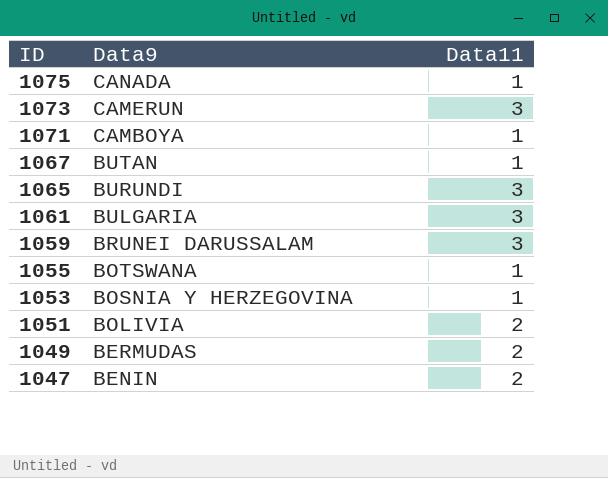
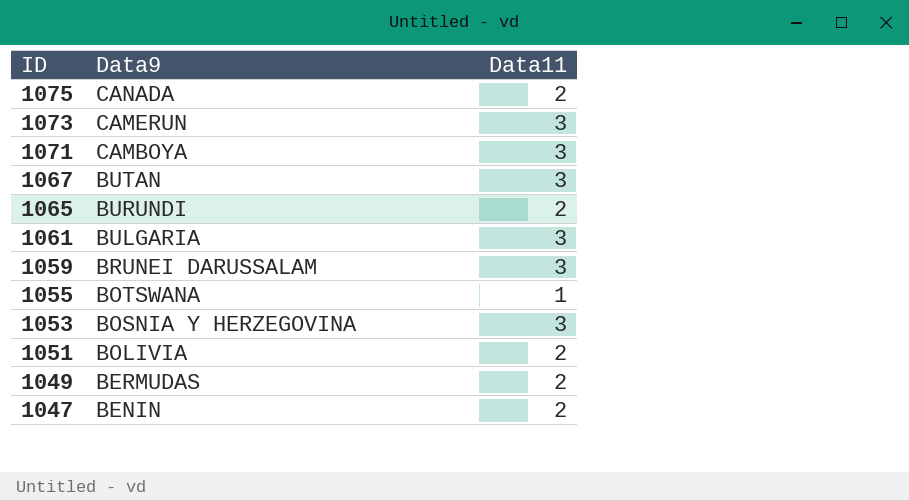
1075 | Data11: 1 -> 2
1071 | Data11: 1 -> 3
1067 | Data11: 1 -> 3
1065 | Data11: 3 -> 2
1053 | Data11: 1 -> 3

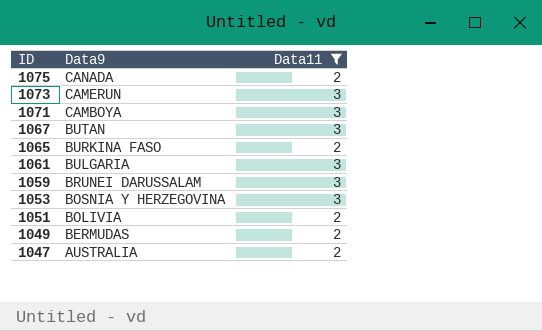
filter: none -> Data11 != 1
1065 | Data9: BURUNDI -> BURKINA FASO
1047 | Data9: BENIN -> AUSTRALIA

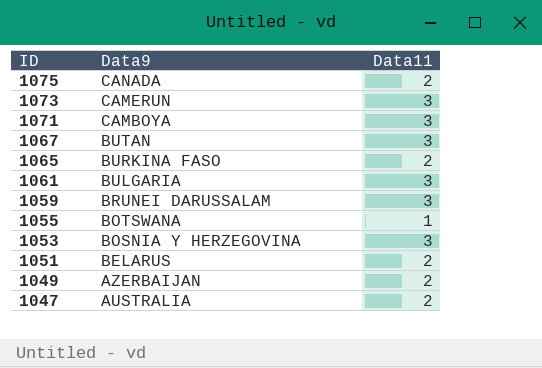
filter: Data11 != 1 -> none
1051 | Data9: BOLIVIA -> BELARUS
1049 | Data9: BERMUDAS -> AZERBAIJAN

